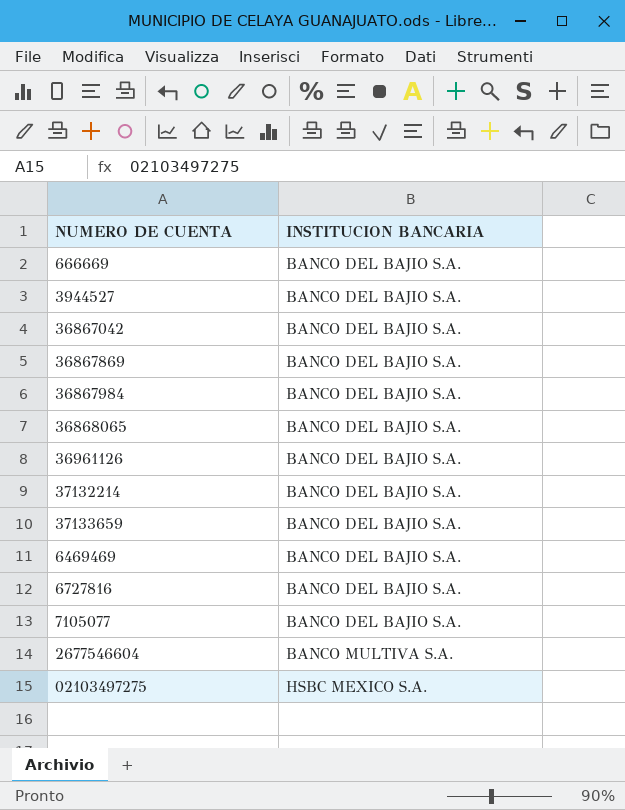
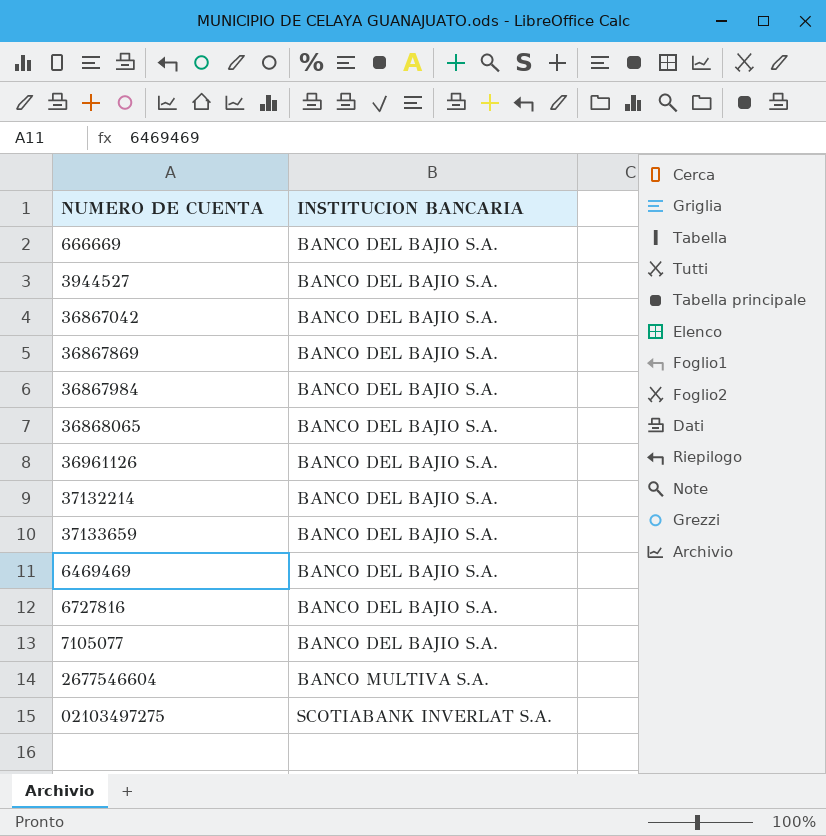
02103497275 | INSTITUCION BANCARIA: HSBC MEXICO S.A. -> SCOTIABANK INVERLAT S.A.

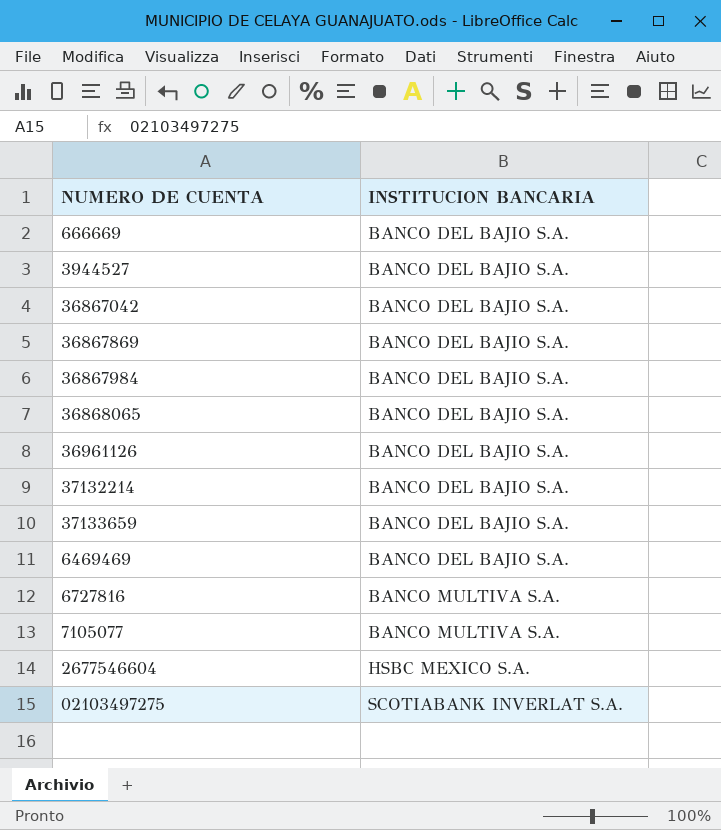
6727816 | INSTITUCION BANCARIA: BANCO DEL BAJIO S.A. -> BANCO MULTIVA S.A.
7105077 | INSTITUCION BANCARIA: BANCO DEL BAJIO S.A. -> BANCO MULTIVA S.A.
2677546604 | INSTITUCION BANCARIA: BANCO MULTIVA S.A. -> HSBC MEXICO S.A.

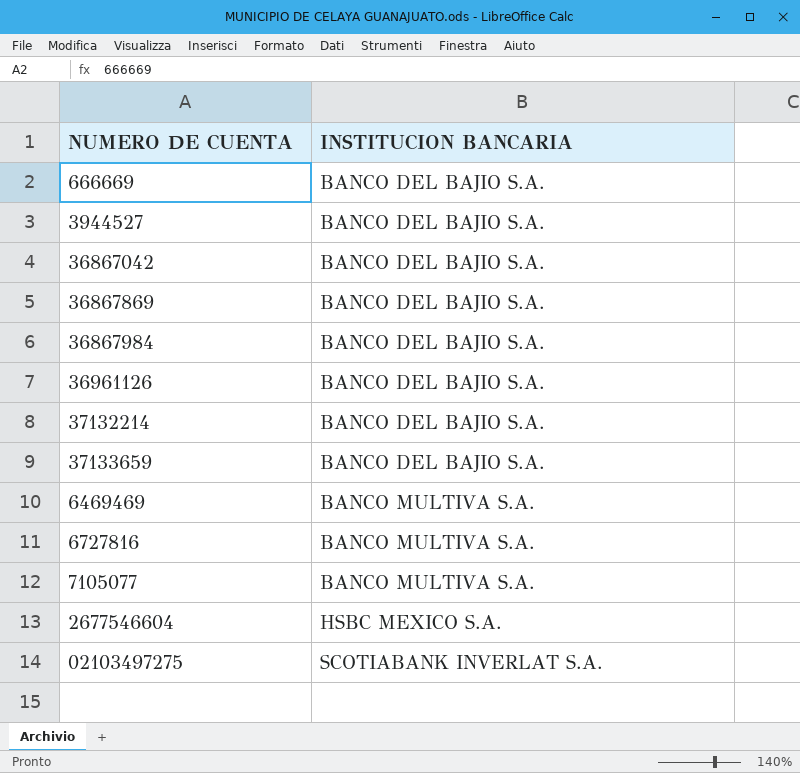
row 36868065: BANCO DEL BAJIO S.A. -> none
6469469 | INSTITUCION BANCARIA: BANCO DEL BAJIO S.A. -> BANCO MULTIVA S.A.

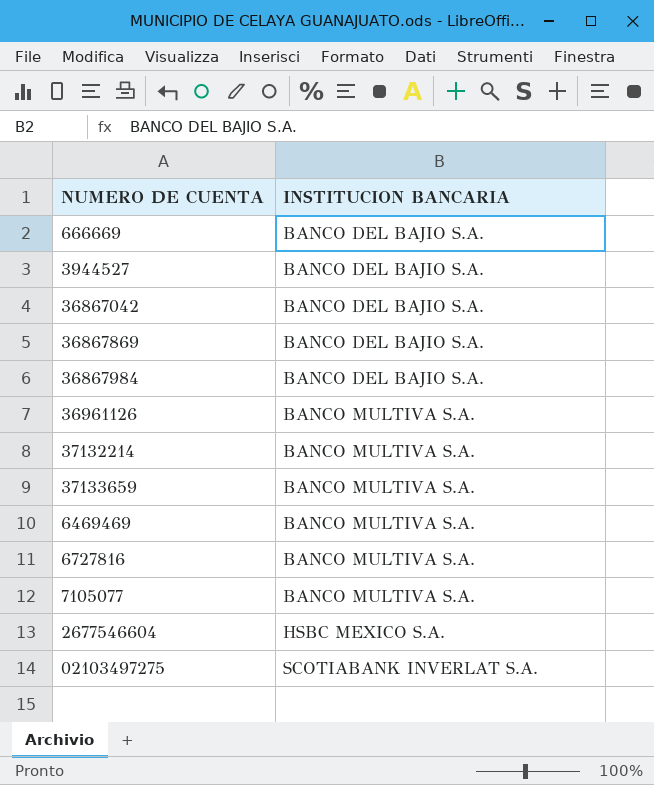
36961126 | INSTITUCION BANCARIA: BANCO DEL BAJIO S.A. -> BANCO MULTIVA S.A.
37132214 | INSTITUCION BANCARIA: BANCO DEL BAJIO S.A. -> BANCO MULTIVA S.A.
37133659 | INSTITUCION BANCARIA: BANCO DEL BAJIO S.A. -> BANCO MULTIVA S.A.

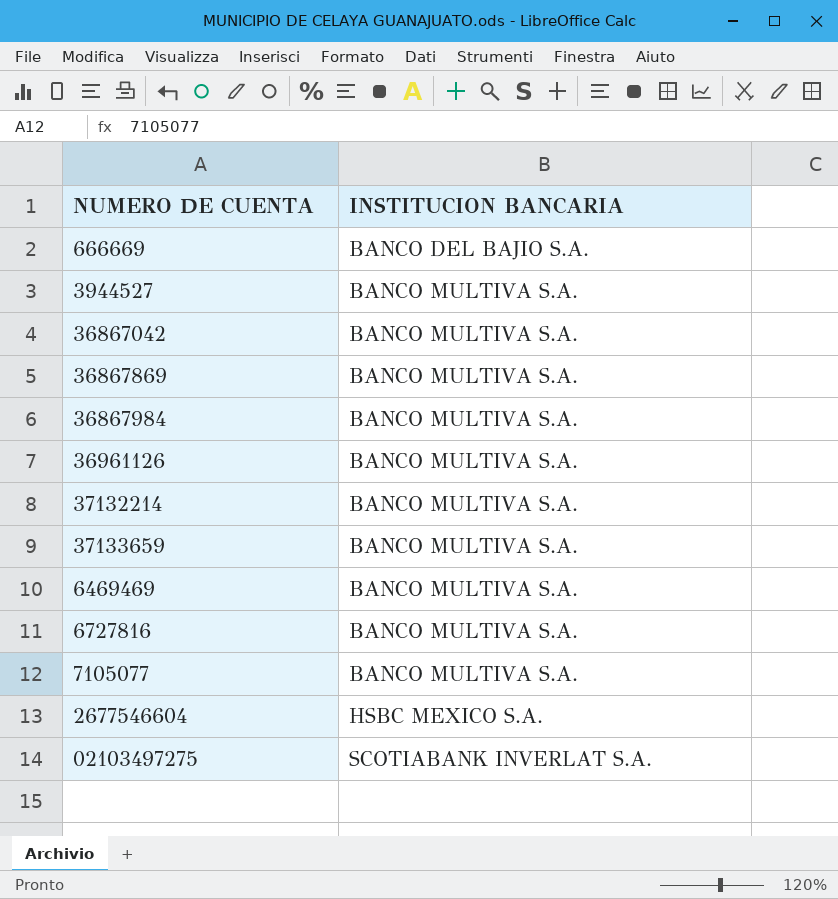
3944527 | INSTITUCION BANCARIA: BANCO DEL BAJIO S.A. -> BANCO MULTIVA S.A.
36867042 | INSTITUCION BANCARIA: BANCO DEL BAJIO S.A. -> BANCO MULTIVA S.A.
36867869 | INSTITUCION BANCARIA: BANCO DEL BAJIO S.A. -> BANCO MULTIVA S.A.
36867984 | INSTITUCION BANCARIA: BANCO DEL BAJIO S.A. -> BANCO MULTIVA S.A.

